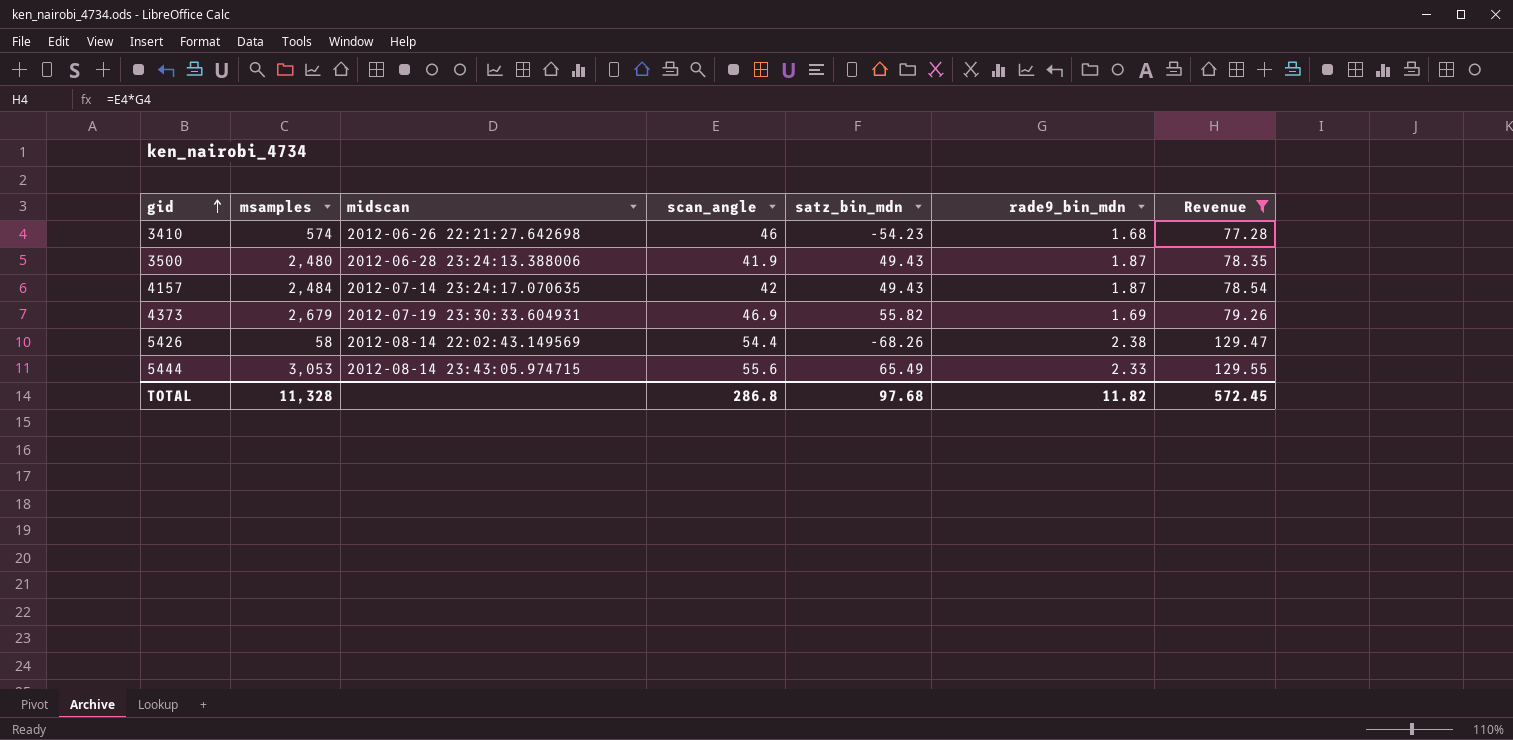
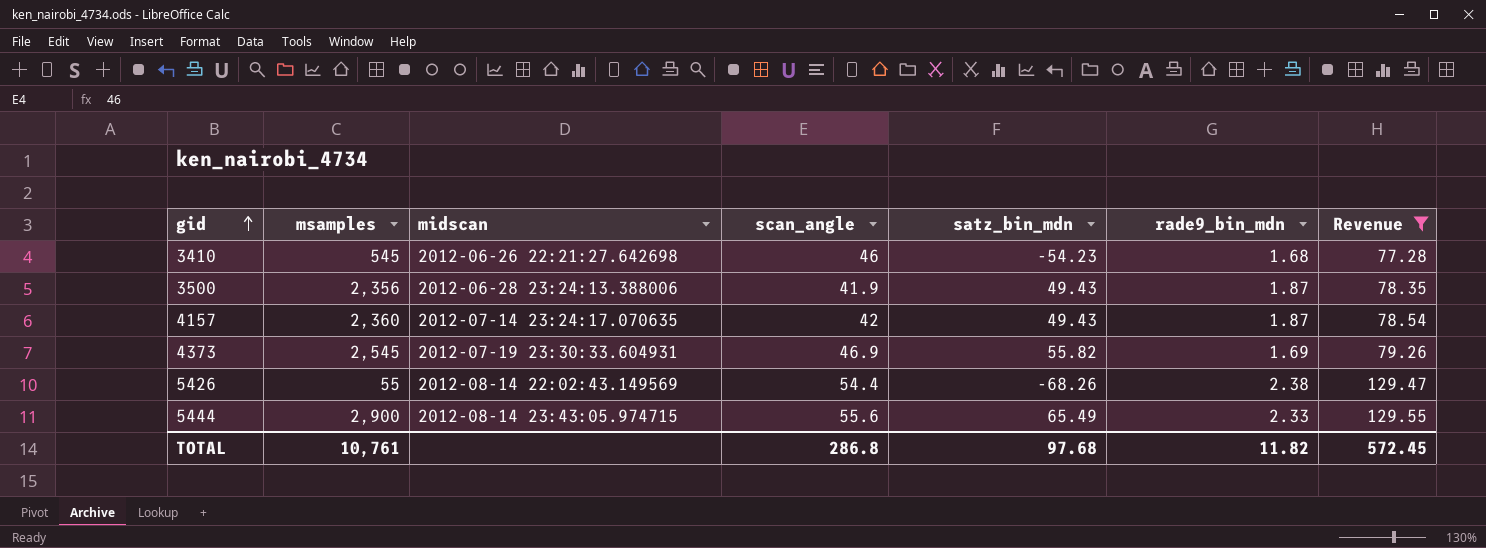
3410 | msamples: 574 -> 545
3500 | msamples: 2,480 -> 2,356
4157 | msamples: 2,484 -> 2,360
4373 | msamples: 2,679 -> 2,545
5426 | msamples: 58 -> 55
5444 | msamples: 3,053 -> 2,900
TOTAL | msamples: 11,328 -> 10,761

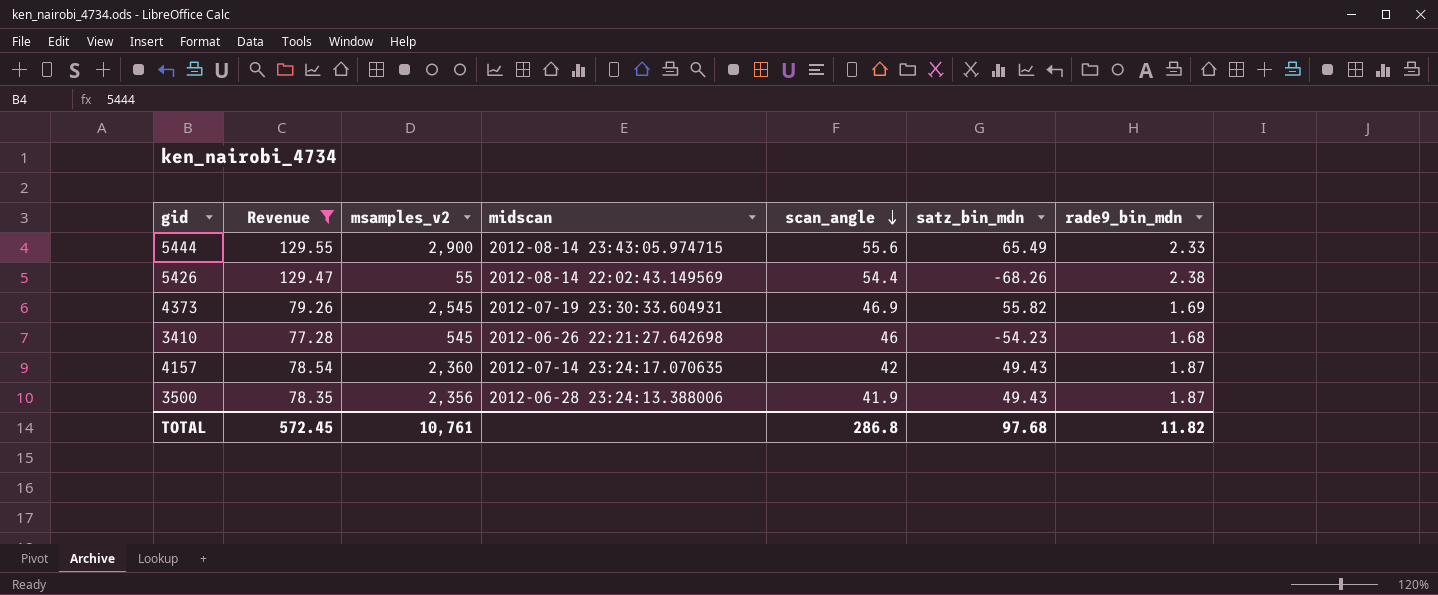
row order: gid ascending -> scan_angle descending
column Revenue | position: 7 -> 2
column name: msamples -> msamples_v2

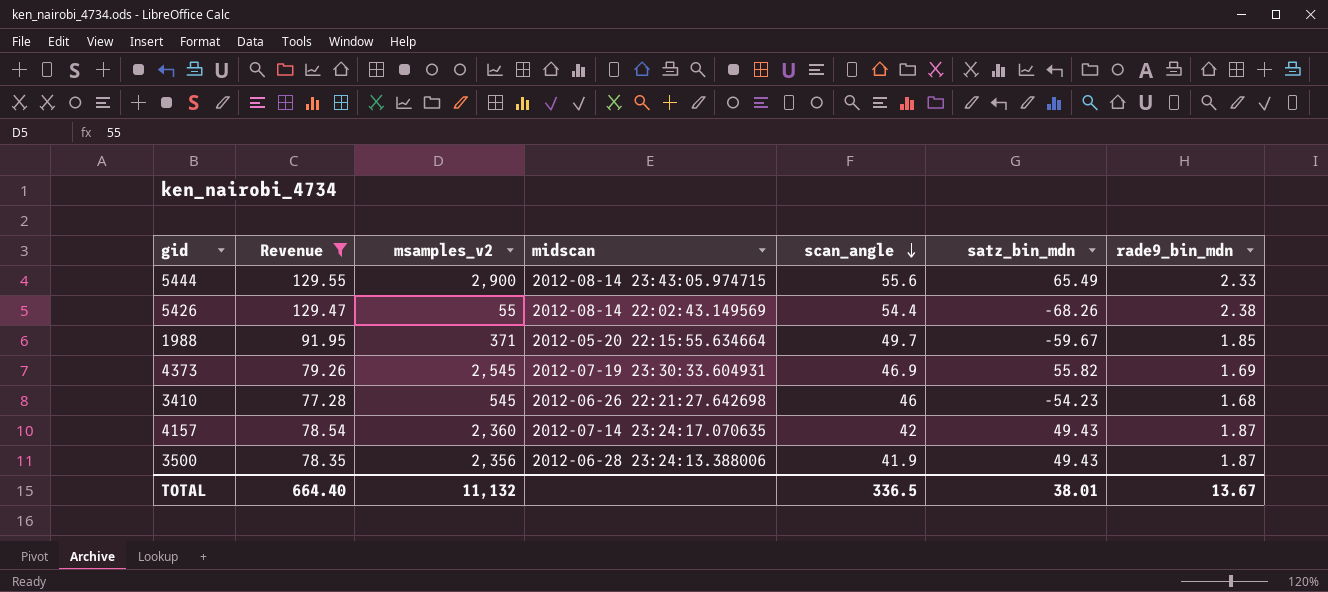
row 1988: none -> 91.95 | 371 | 2012-05-20 22:15:55.634664 | 49.7 | -59.67 | 1.85
TOTAL | Revenue: 572.45 -> 664.40
TOTAL | msamples_v2: 10,761 -> 11,132
TOTAL | scan_angle: 286.8 -> 336.5
TOTAL | satz_bin_mdn: 97.68 -> 38.01
TOTAL | rade9_bin_mdn: 11.82 -> 13.67

